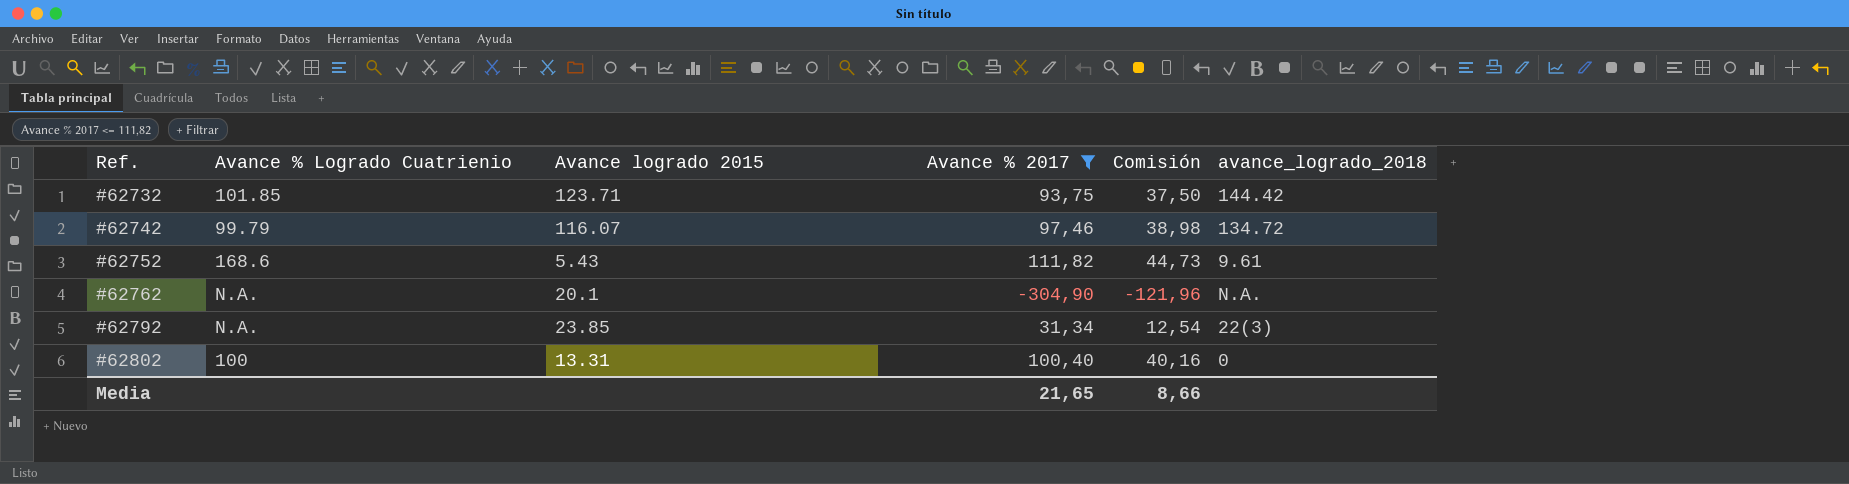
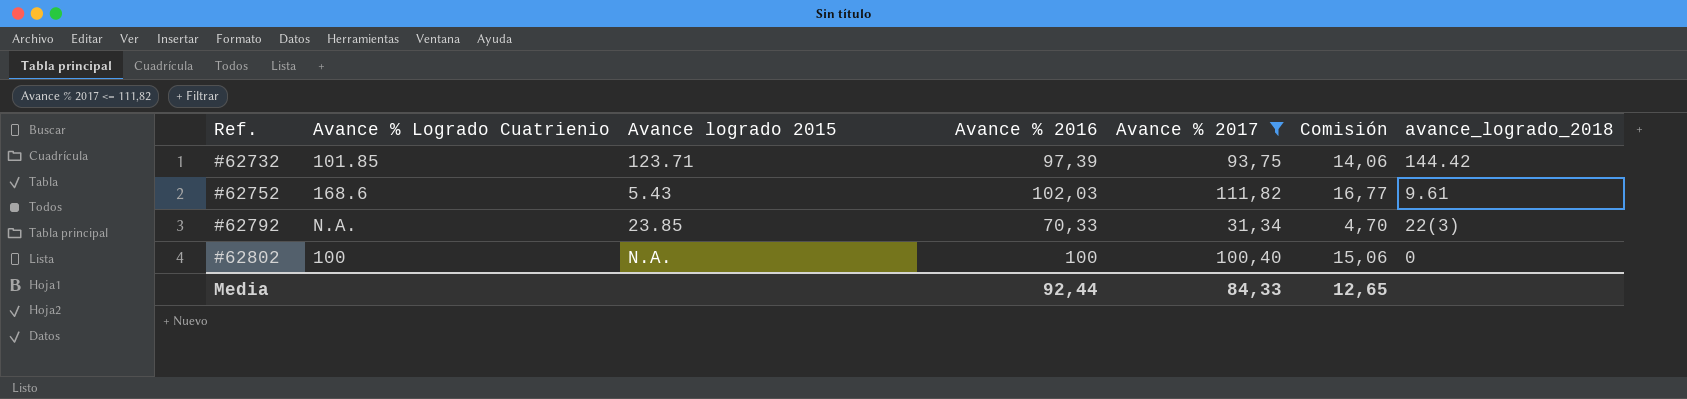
column Avance % 2016 | position: none -> 4
column Comisión | formula: [Avance % 2017] * 0,4 -> [Avance % 2017] * 0,15
row #62742: 99.79 | 116.07 | 97,46 | 38,98 | 134.72 -> none
row #62762: N.A. | 20.1 | -304,90 | -121,96 | N.A. -> none
#62802 | Avance logrado 2015: 13.31 -> N.A.
Media | Avance % 2017: 21,65 -> 84,33
Media | Comisión: 8,66 -> 12,65

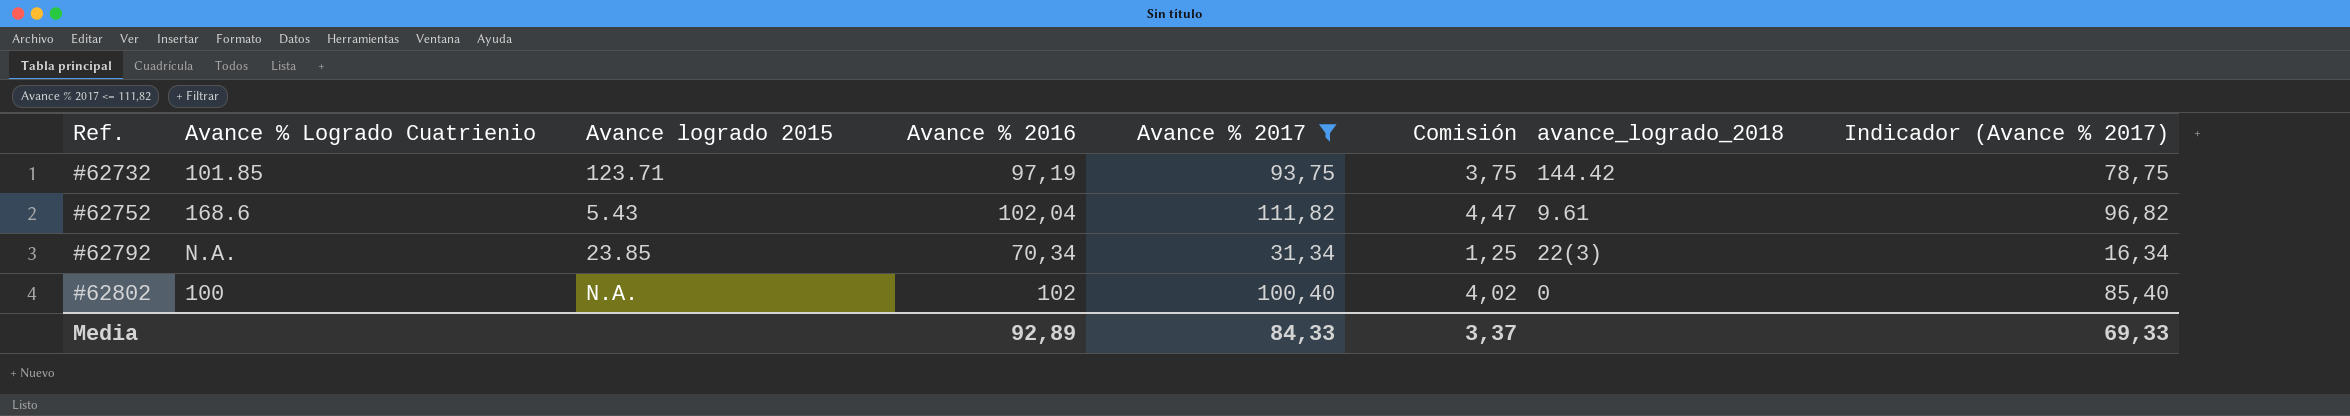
column Comisión | formula: [Avance % 2017] * 0,15 -> [Avance % 2017] * 0,04
column Indicador (Avance % 2017) | formula: none -> [Avance % 2017] - 15
#62732 | Avance % 2016: 97,39 -> 97,19
#62752 | Avance % 2016: 102,03 -> 102,04
#62792 | Avance % 2016: 70,33 -> 70,34
#62802 | Avance % 2016: 100 -> 102
Media | Avance % 2016: 92,44 -> 92,89
Media | Comisión: 12,65 -> 3,37

